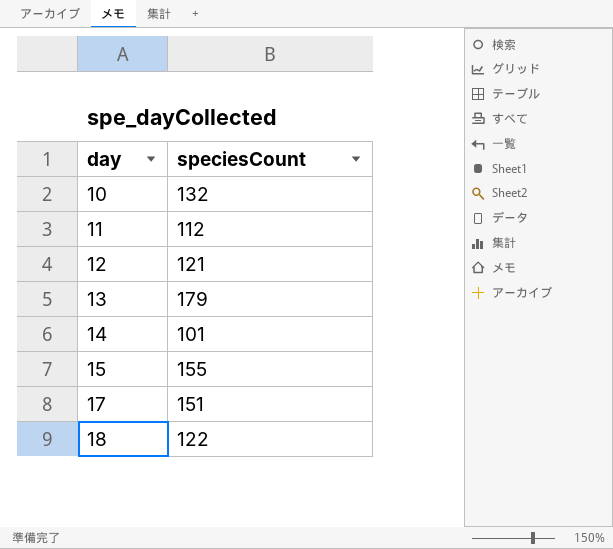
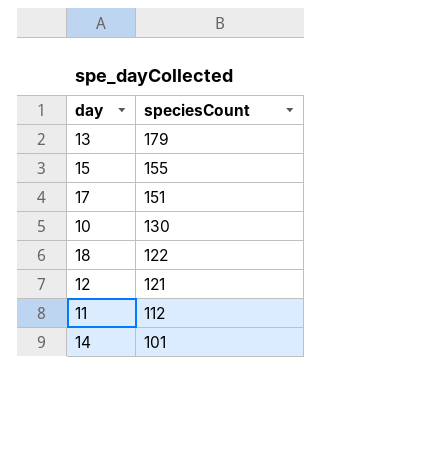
row order: day ascending -> speciesCount descending
10 | speciesCount: 132 -> 130

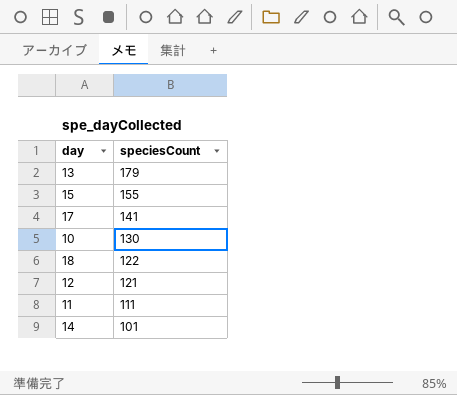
17 | speciesCount: 151 -> 141
11 | speciesCount: 112 -> 111

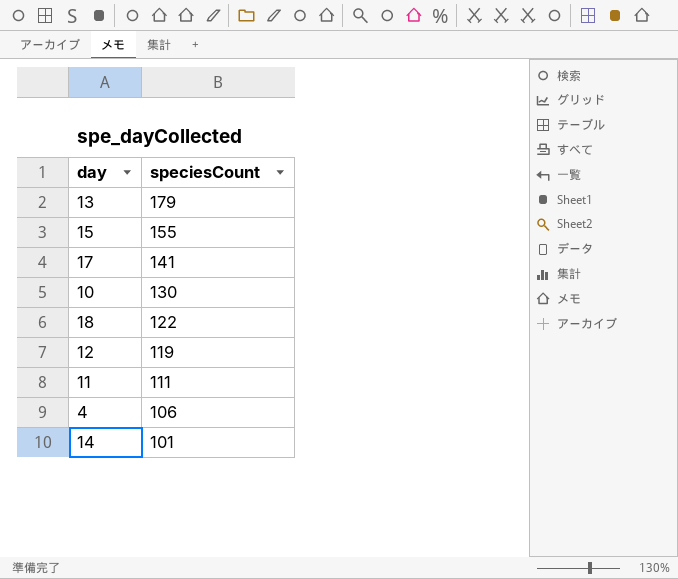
12 | speciesCount: 121 -> 119
row 4: none -> 106

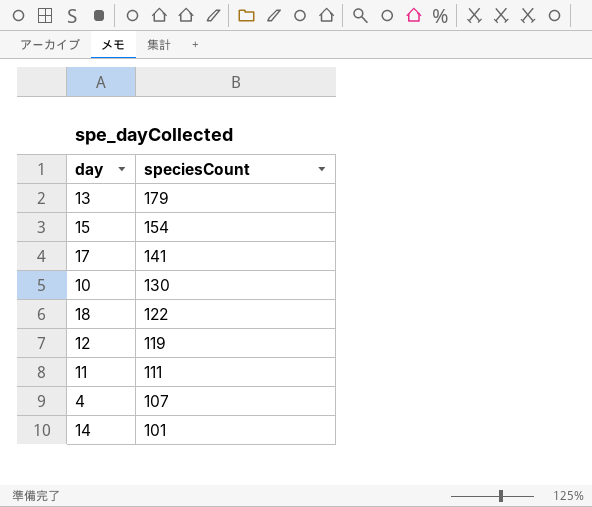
15 | speciesCount: 155 -> 154
4 | speciesCount: 106 -> 107

